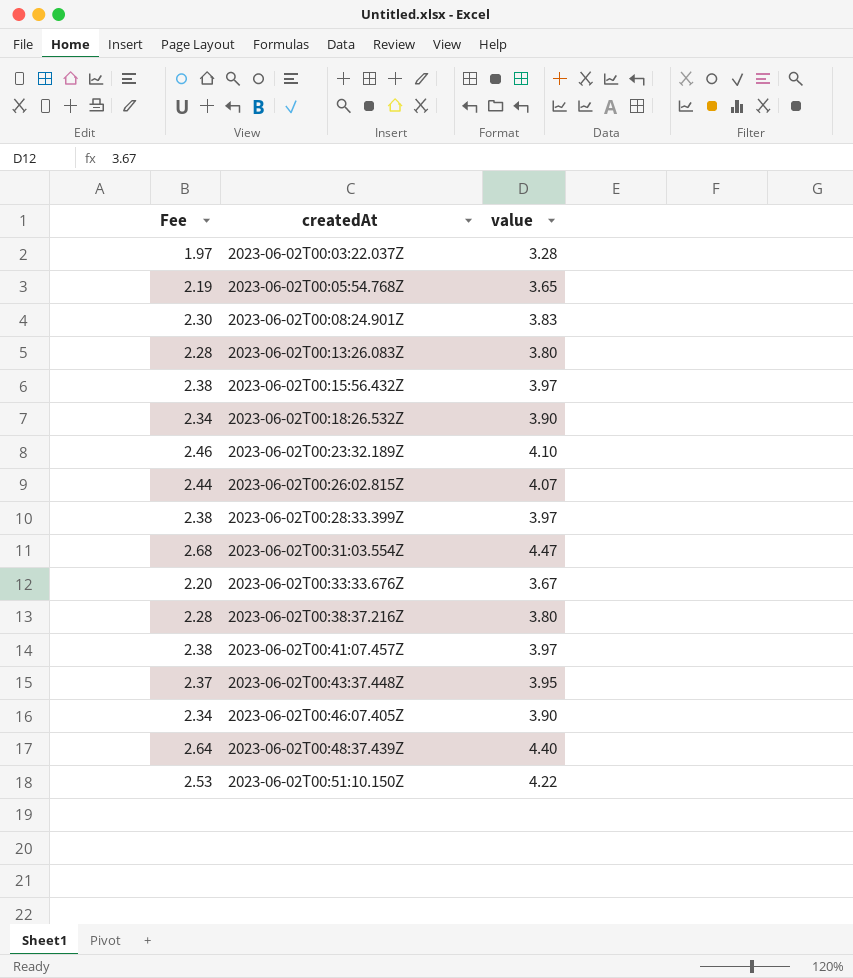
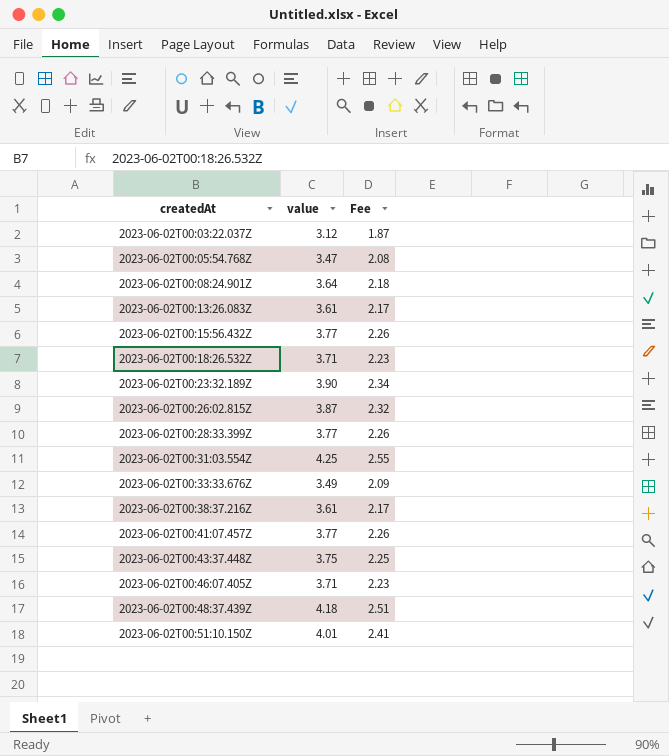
column Fee | position: 1 -> 3
2023-06-02T00:03:22.037Z | value: 3.28 -> 3.12
2023-06-02T00:03:22.037Z | Fee: 1.97 -> 1.87
2023-06-02T00:05:54.768Z | value: 3.65 -> 3.47
2023-06-02T00:05:54.768Z | Fee: 2.19 -> 2.08
2023-06-02T00:08:24.901Z | value: 3.83 -> 3.64
2023-06-02T00:08:24.901Z | Fee: 2.30 -> 2.18
2023-06-02T00:13:26.083Z | value: 3.80 -> 3.61
2023-06-02T00:13:26.083Z | Fee: 2.28 -> 2.17
2023-06-02T00:15:56.432Z | value: 3.97 -> 3.77
2023-06-02T00:15:56.432Z | Fee: 2.38 -> 2.26
2023-06-02T00:18:26.532Z | value: 3.90 -> 3.71
2023-06-02T00:18:26.532Z | Fee: 2.34 -> 2.23
2023-06-02T00:23:32.189Z | value: 4.10 -> 3.90
2023-06-02T00:23:32.189Z | Fee: 2.46 -> 2.34
2023-06-02T00:26:02.815Z | value: 4.07 -> 3.87
2023-06-02T00:26:02.815Z | Fee: 2.44 -> 2.32
2023-06-02T00:28:33.399Z | value: 3.97 -> 3.77
2023-06-02T00:28:33.399Z | Fee: 2.38 -> 2.26
2023-06-02T00:31:03.554Z | value: 4.47 -> 4.25
2023-06-02T00:31:03.554Z | Fee: 2.68 -> 2.55
2023-06-02T00:33:33.676Z | value: 3.67 -> 3.49
2023-06-02T00:33:33.676Z | Fee: 2.20 -> 2.09
2023-06-02T00:38:37.216Z | value: 3.80 -> 3.61
2023-06-02T00:38:37.216Z | Fee: 2.28 -> 2.17
2023-06-02T00:41:07.457Z | value: 3.97 -> 3.77
2023-06-02T00:41:07.457Z | Fee: 2.38 -> 2.26
2023-06-02T00:43:37.448Z | value: 3.95 -> 3.75
2023-06-02T00:43:37.448Z | Fee: 2.37 -> 2.25
2023-06-02T00:46:07.405Z | value: 3.90 -> 3.71
2023-06-02T00:46:07.405Z | Fee: 2.34 -> 2.23
2023-06-02T00:48:37.439Z | value: 4.40 -> 4.18
2023-06-02T00:48:37.439Z | Fee: 2.64 -> 2.51
2023-06-02T00:51:10.150Z | value: 4.22 -> 4.01
2023-06-02T00:51:10.150Z | Fee: 2.53 -> 2.41

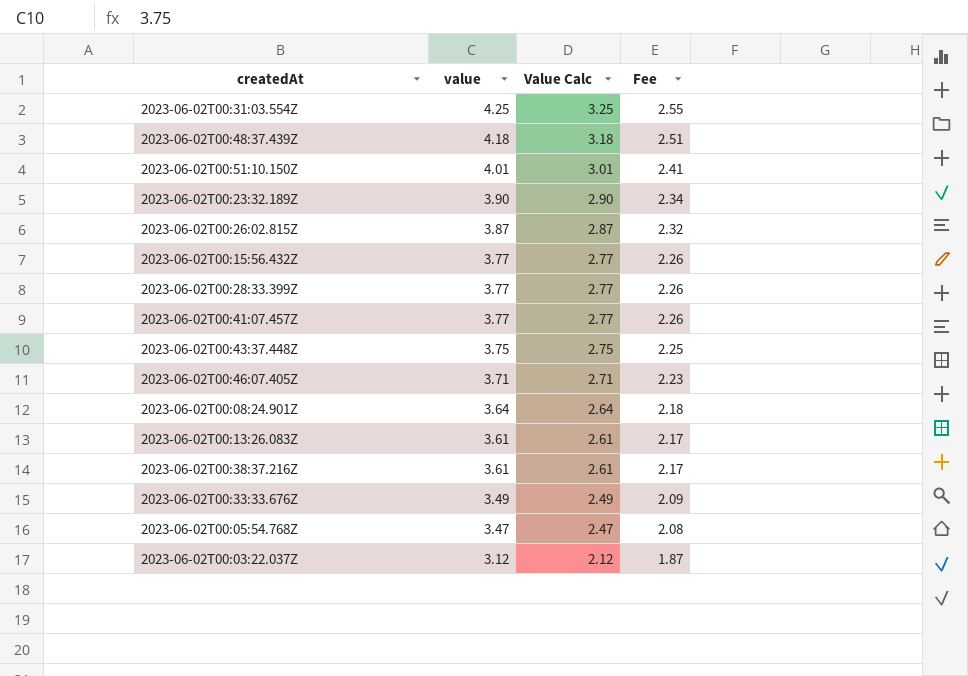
row order: createdAt ascending -> value descending
column Value Calc | formula: none -> [value] - 1
row 2023-06-02T00:18:26.532Z: 3.71 | 2.23 -> none

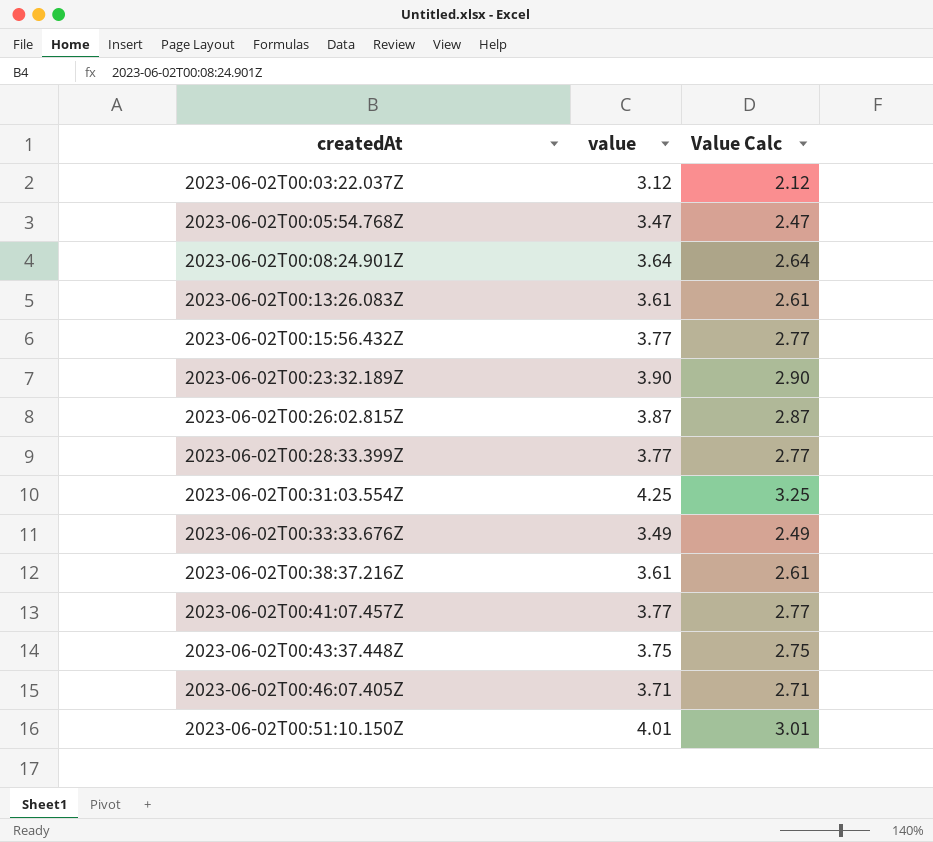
row order: value descending -> createdAt ascending
column Fee | formula: [value] * 0.6 -> none
row 2023-06-02T00:48:37.439Z: 4.18 | 3.18 | 2.51 -> none

